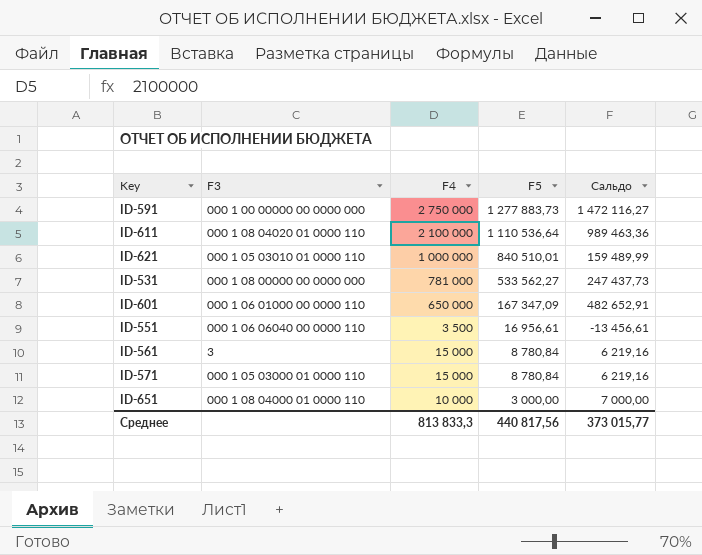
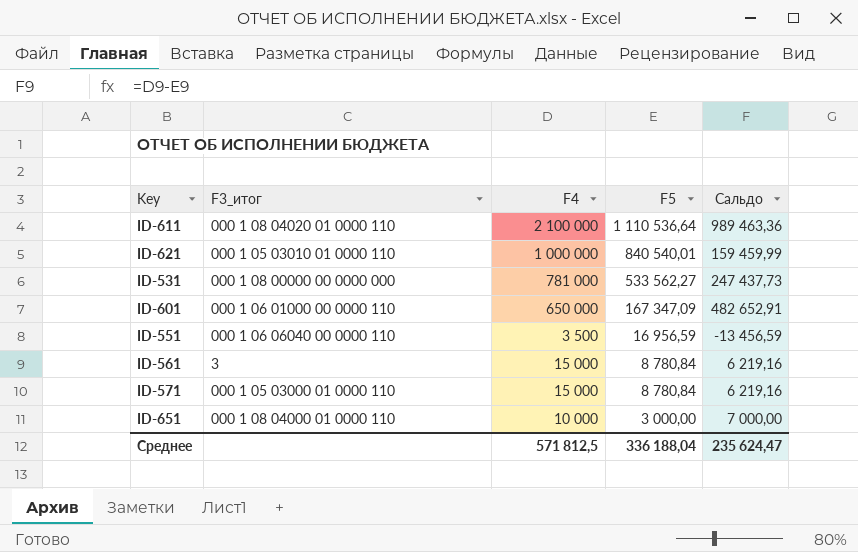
column name: F3 -> F3_итог
row ID-591: 000 1 00 00000 00 0000 000 | 2 750 000 | 1 277 883,73 | 1 472 116,27 -> none
ID-621 | F5: 840 510,01 -> 840 540,01
ID-621 | Сальдо: 159 489,99 -> 159 459,99
ID-551 | F5: 16 956,61 -> 16 956,59
ID-551 | Сальдо: -13 456,61 -> -13 456,59
Среднее | F4: 813 833,3 -> 571 812,5
Среднее | F5: 440 817,56 -> 336 188,04
Среднее | Сальдо: 373 015,77 -> 235 624,47

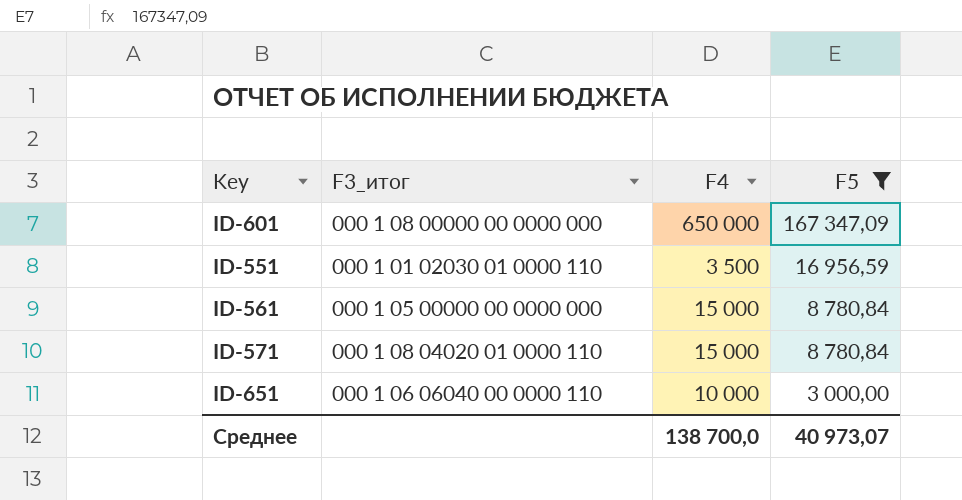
filter: none -> F5 <= 167 347,09
column Сальдо | formula: [F4] - [F5] -> none
ID-601 | F3_итог: 000 1 06 01000 00 0000 110 -> 000 1 08 00000 00 0000 000
ID-551 | F3_итог: 000 1 06 06040 00 0000 110 -> 000 1 01 02030 01 0000 110
ID-561 | F3_итог: 3 -> 000 1 05 00000 00 0000 000
ID-571 | F3_итог: 000 1 05 03000 01 0000 110 -> 000 1 08 04020 01 0000 110
ID-651 | F3_итог: 000 1 08 04000 01 0000 110 -> 000 1 06 06040 00 0000 110
Среднее | F4: 571 812,5 -> 138 700,0
Среднее | F5: 336 188,04 -> 40 973,07

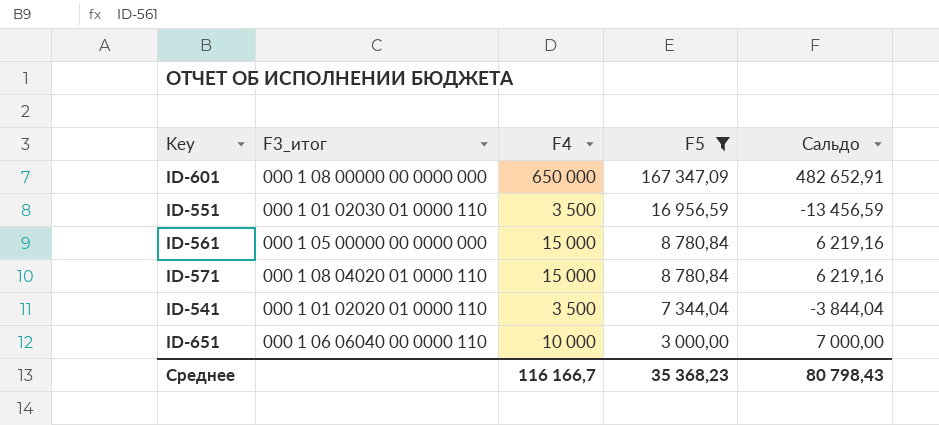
column Сальдо | formula: none -> [F4] - [F5]
row ID-541: none -> 000 1 01 02020 01 0000 110 | 3 500 | 7 344,04 | -3 844,04
Среднее | F4: 138 700,0 -> 116 166,7
Среднее | F5: 40 973,07 -> 35 368,23

